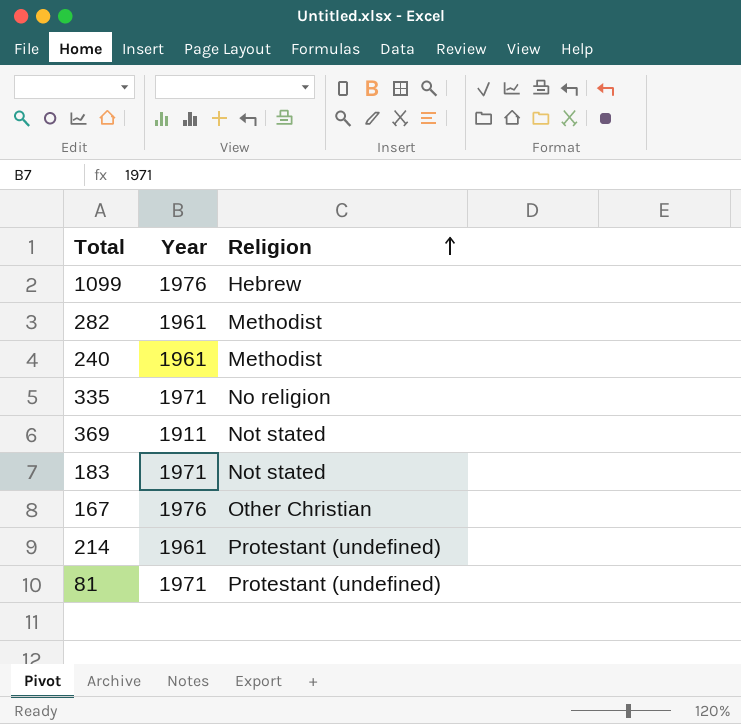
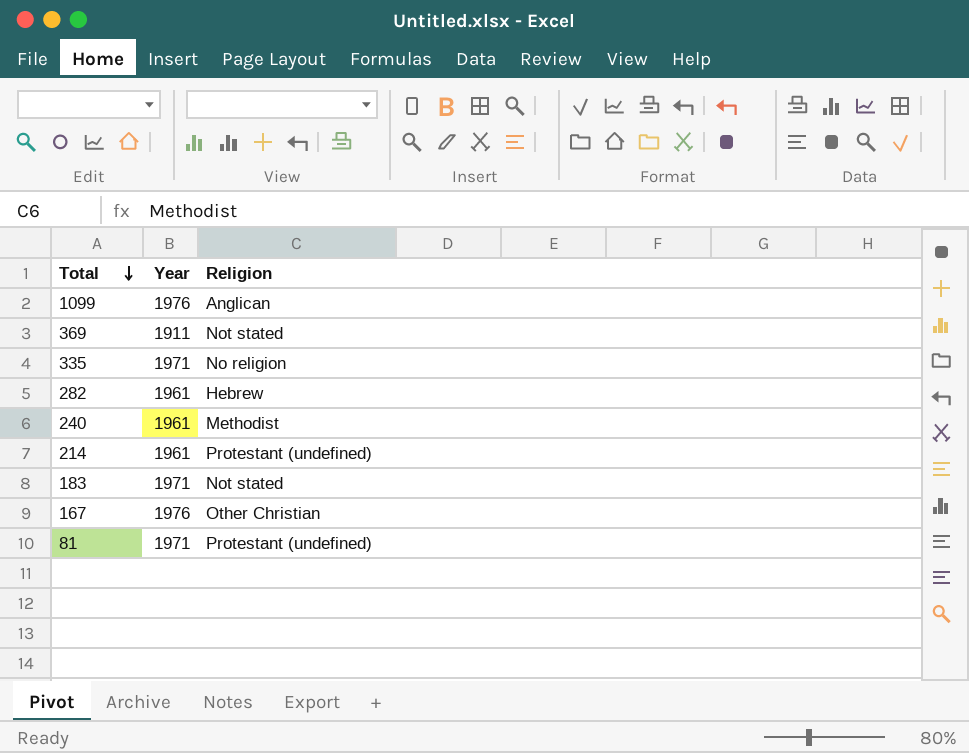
row order: Religion ascending -> Total descending
1099 | Religion: Hebrew -> Anglican
282 | Religion: Methodist -> Hebrew

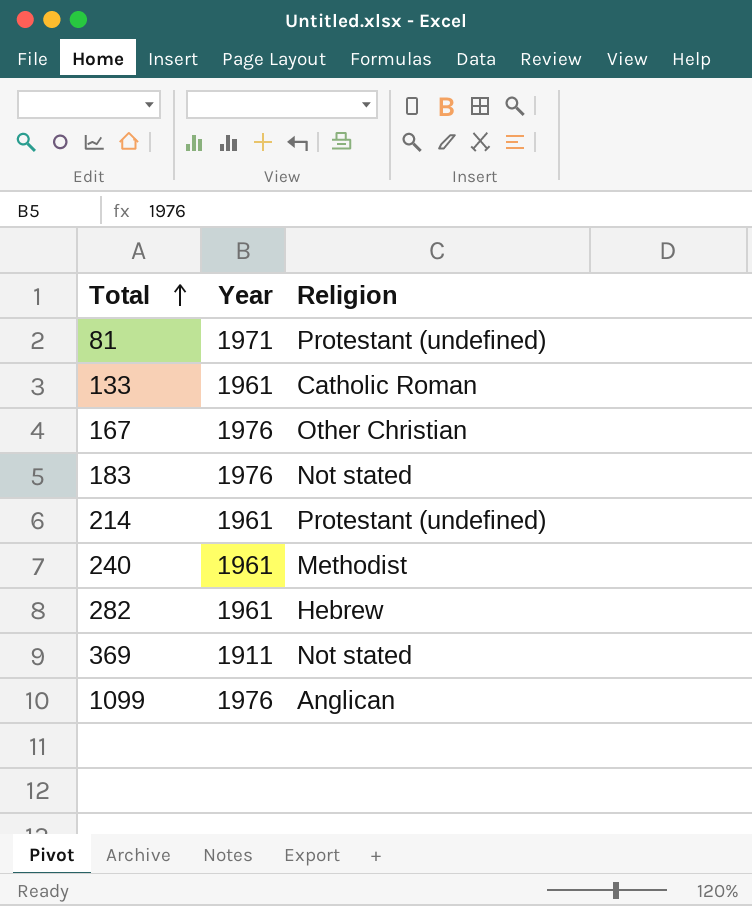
row order: Total descending -> Total ascending
row 335: 1971 | No religion -> none
row 133: none -> 1961 | Catholic Roman
183 | Year: 1971 -> 1976

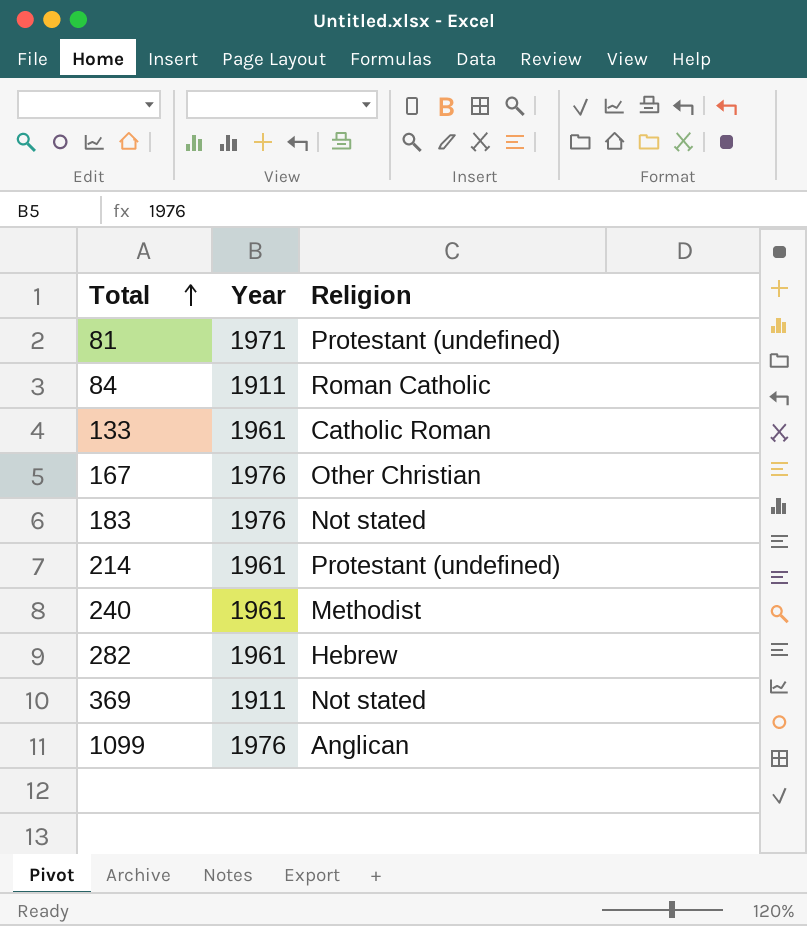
row 84: none -> 1911 | Roman Catholic

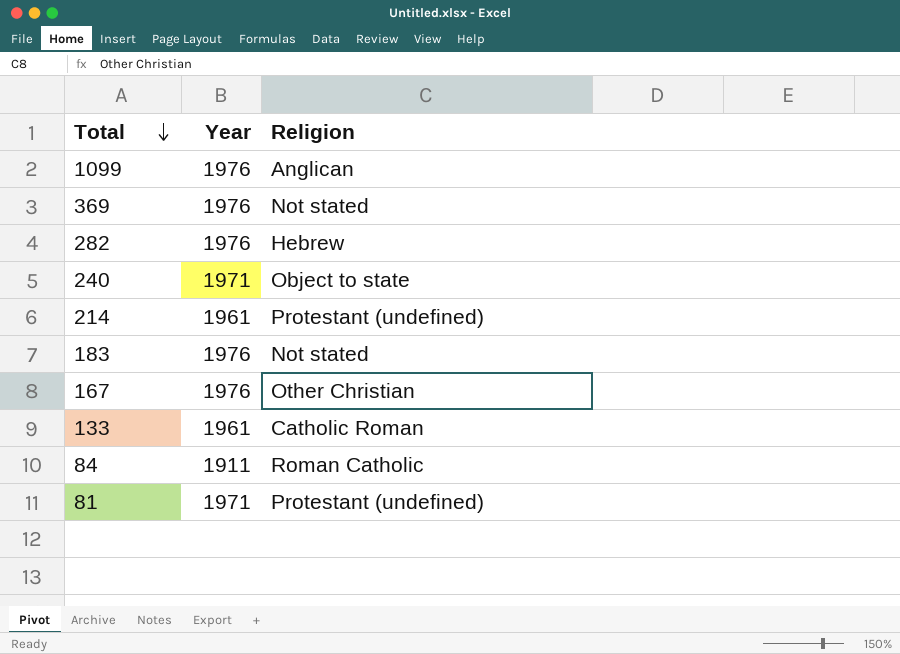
row order: Total ascending -> Total descending
369 | Year: 1911 -> 1976
282 | Year: 1961 -> 1976
240 | Year: 1961 -> 1971
240 | Religion: Methodist -> Object to state

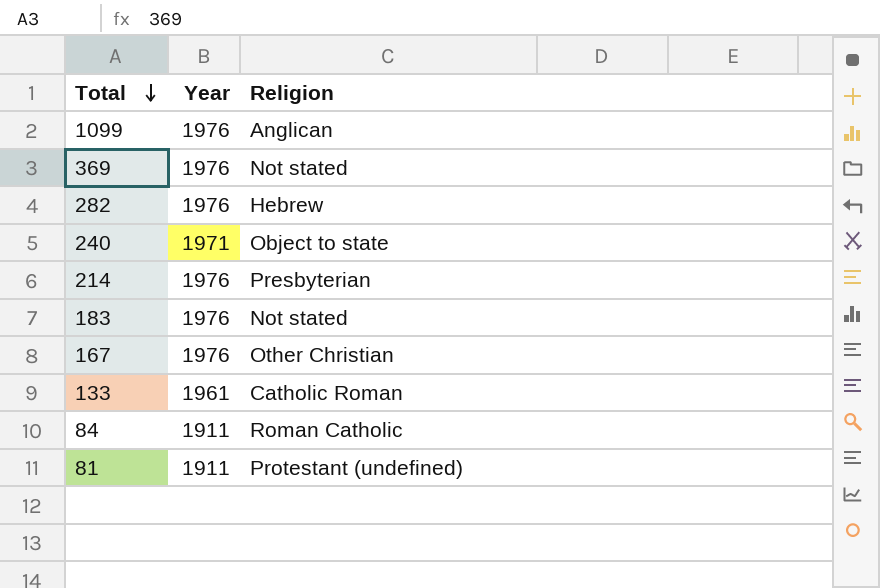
214 | Year: 1961 -> 1976
214 | Religion: Protestant (undefined) -> Presbyterian
81 | Year: 1971 -> 1911

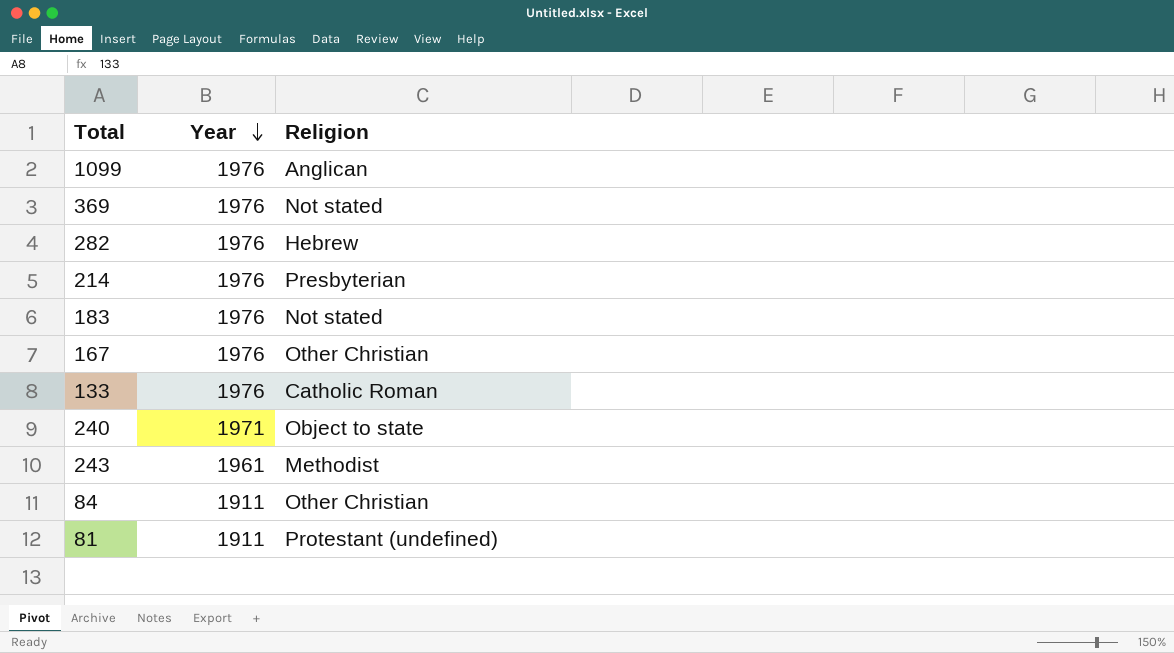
row order: Total descending -> Year descending
133 | Year: 1961 -> 1976
row 243: none -> 1961 | Methodist
84 | Religion: Roman Catholic -> Other Christian

